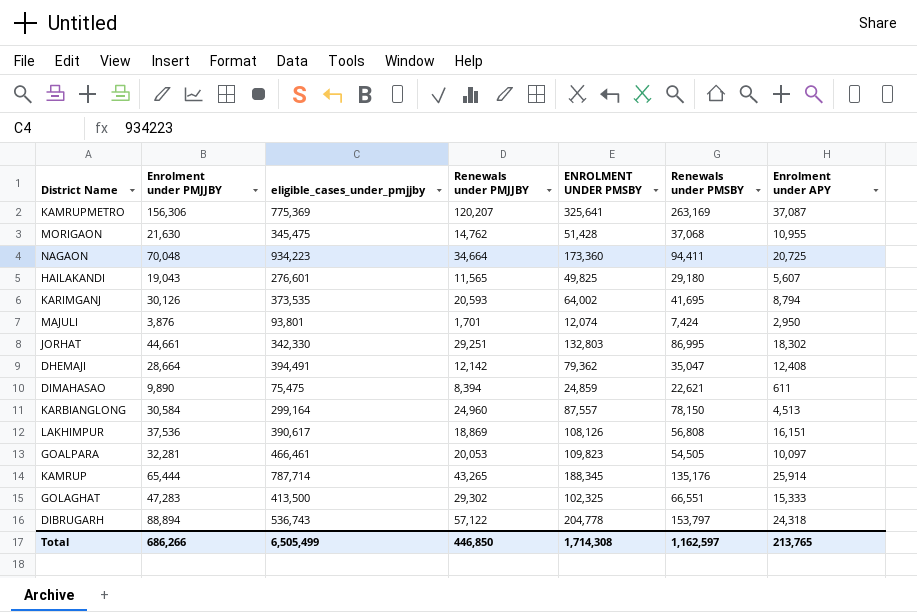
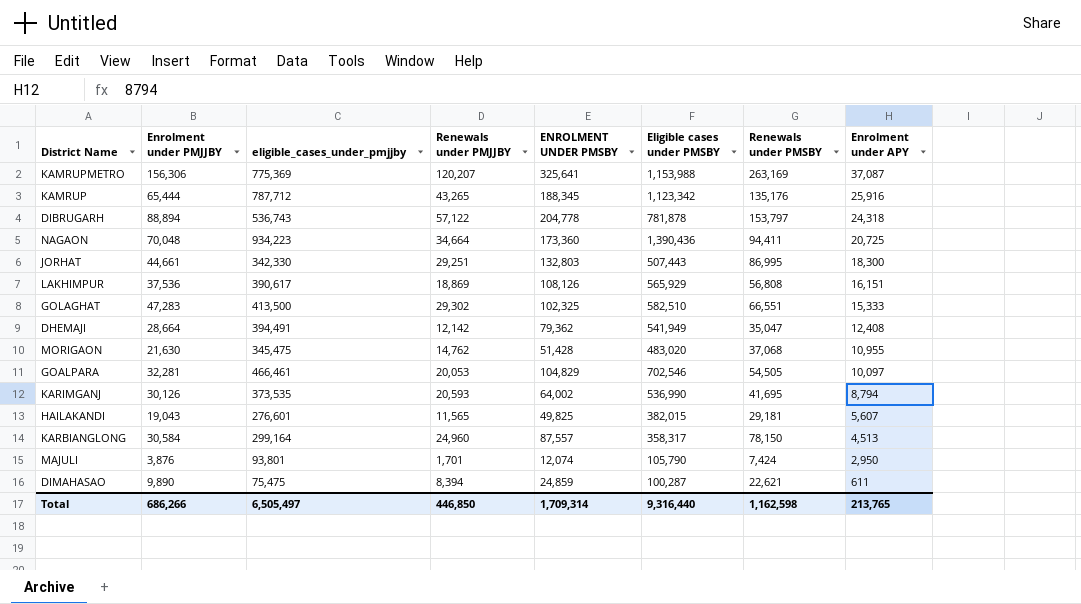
row order: none -> Enrolment under APY descending
column Eligible cases under PMSBY | position: none -> 6
KAMRUP | eligible_cases_under_pmjjby: 787,714 -> 787,712
KAMRUP | Enrolment under APY: 25,914 -> 25,916
JORHAT | Enrolment under APY: 18,302 -> 18,300
GOALPARA | ENROLMENT UNDER PMSBY: 109,823 -> 104,829
HAILAKANDI | Renewals under PMSBY: 29,180 -> 29,181
Total | eligible_cases_under_pmjjby: 6,505,499 -> 6,505,497
Total | ENROLMENT UNDER PMSBY: 1,714,308 -> 1,709,314
Total | Renewals under PMSBY: 1,162,597 -> 1,162,598

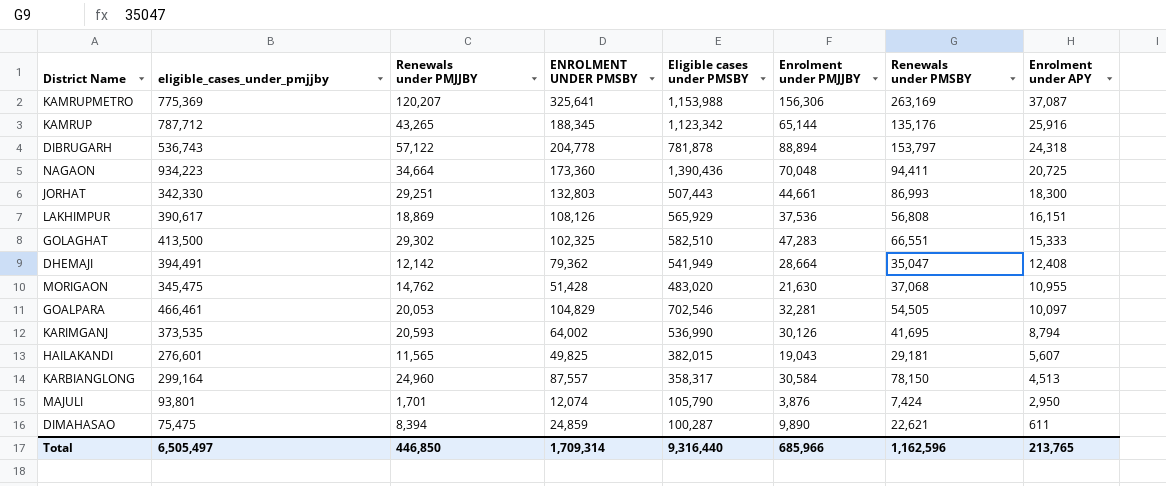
column Enrolment under PMJJBY | position: 2 -> 6
KAMRUP | Enrolment under PMJJBY: 65,444 -> 65,144
JORHAT | Renewals under PMSBY: 86,995 -> 86,993
Total | Enrolment under PMJJBY: 686,266 -> 685,966
Total | Renewals under PMSBY: 1,162,598 -> 1,162,596

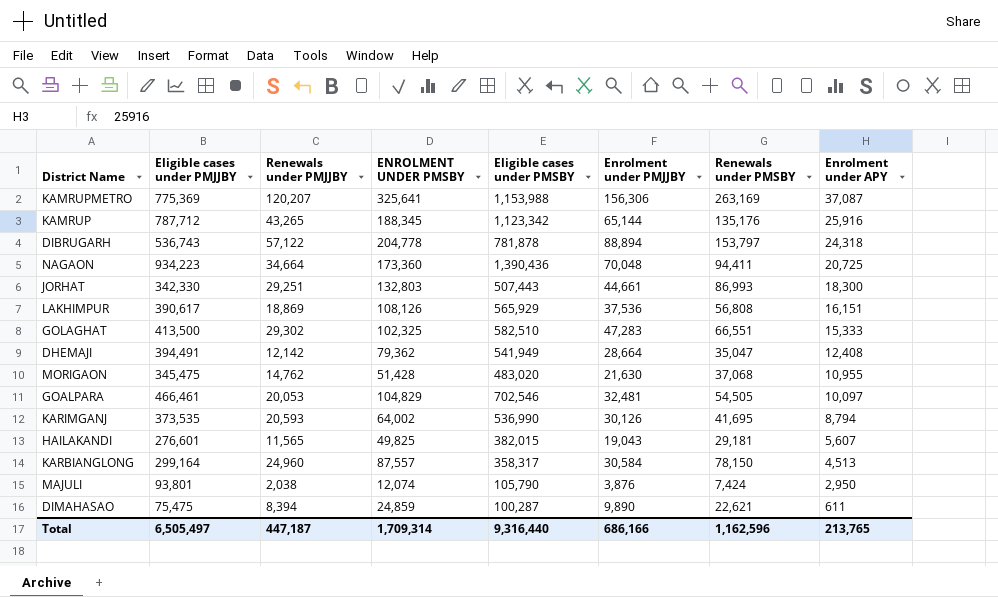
column name: eligible_cases_under_pmjjby -> Eligible cases under PMJJBY
GOALPARA | Enrolment under PMJJBY: 32,281 -> 32,481
MAJULI | Renewals under PMJJBY: 1,701 -> 2,038
Total | Renewals under PMJJBY: 446,850 -> 447,187
Total | Enrolment under PMJJBY: 685,966 -> 686,166

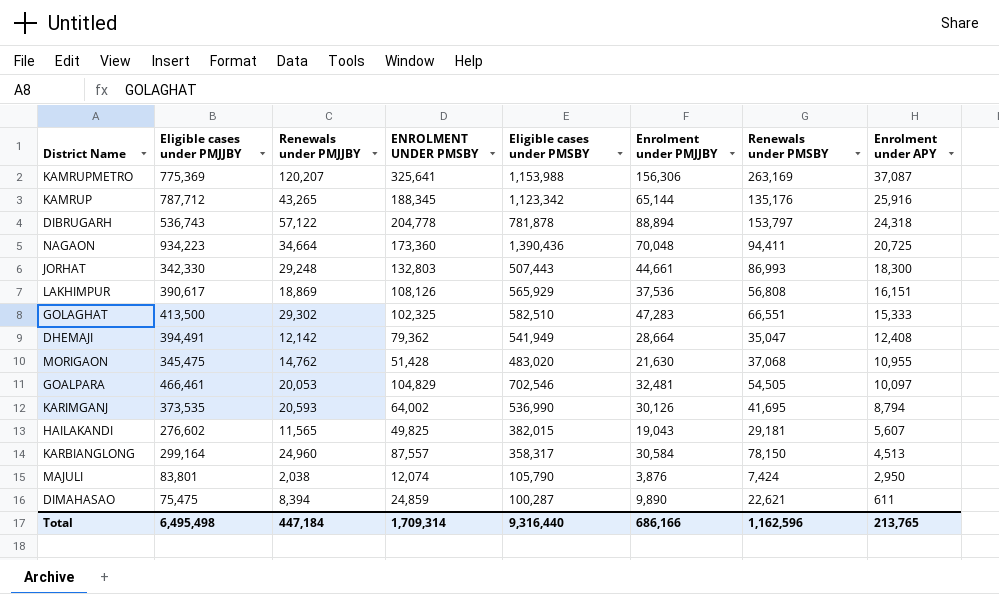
JORHAT | Renewals under PMJJBY: 29,251 -> 29,248
HAILAKANDI | Eligible cases under PMJJBY: 276,601 -> 276,602
MAJULI | Eligible cases under PMJJBY: 93,801 -> 83,801
Total | Eligible cases under PMJJBY: 6,505,497 -> 6,495,498
Total | Renewals under PMJJBY: 447,187 -> 447,184

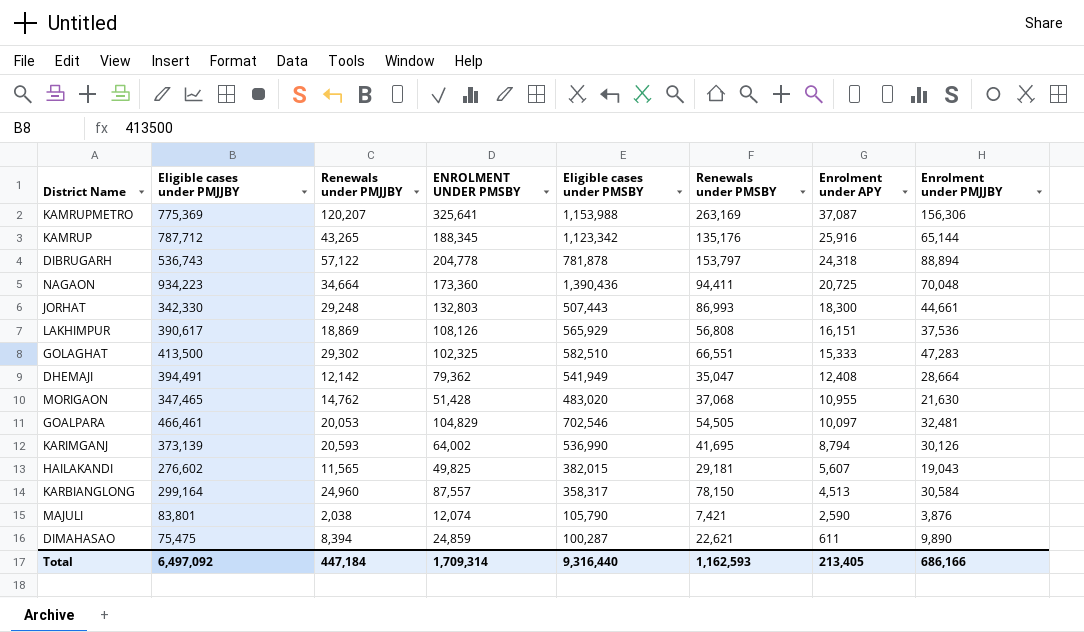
column Enrolment under PMJJBY | position: 6 -> 8
MORIGAON | Eligible cases under PMJJBY: 345,475 -> 347,465
KARIMGANJ | Eligible cases under PMJJBY: 373,535 -> 373,139
MAJULI | Renewals under PMSBY: 7,424 -> 7,421
MAJULI | Enrolment under APY: 2,950 -> 2,590
Total | Eligible cases under PMJJBY: 6,495,498 -> 6,497,092
Total | Renewals under PMSBY: 1,162,596 -> 1,162,593
Total | Enrolment under APY: 213,765 -> 213,405

